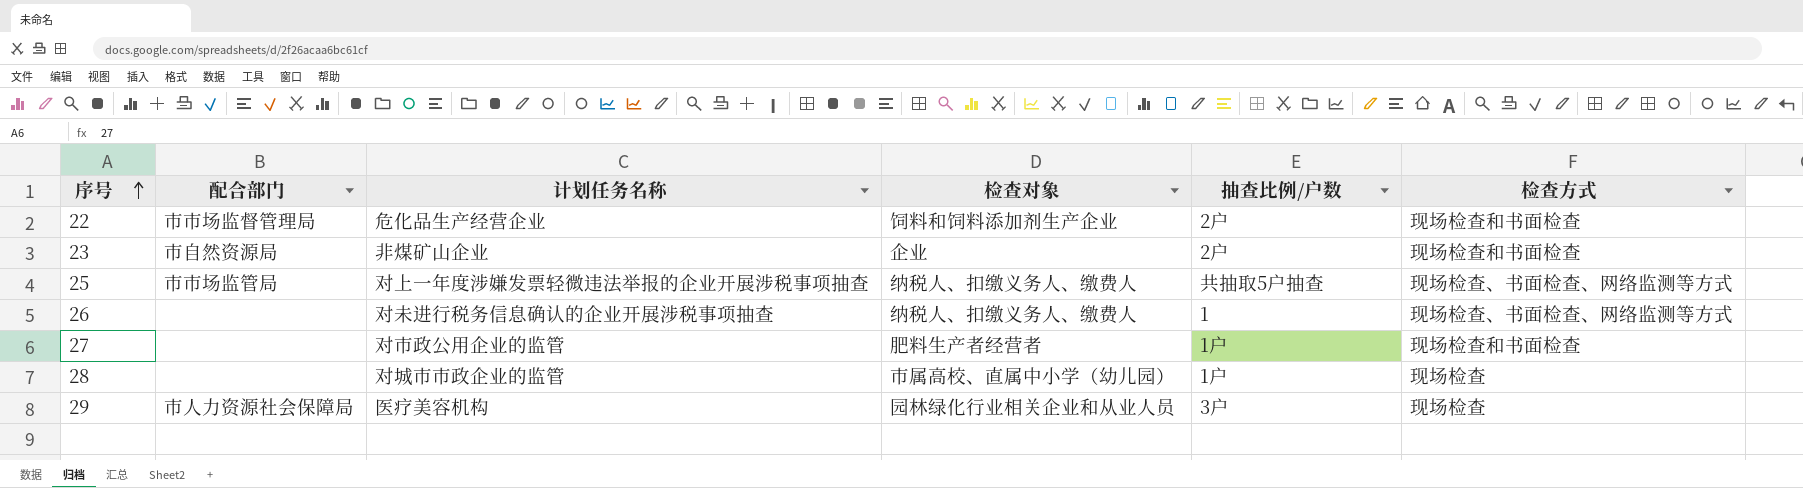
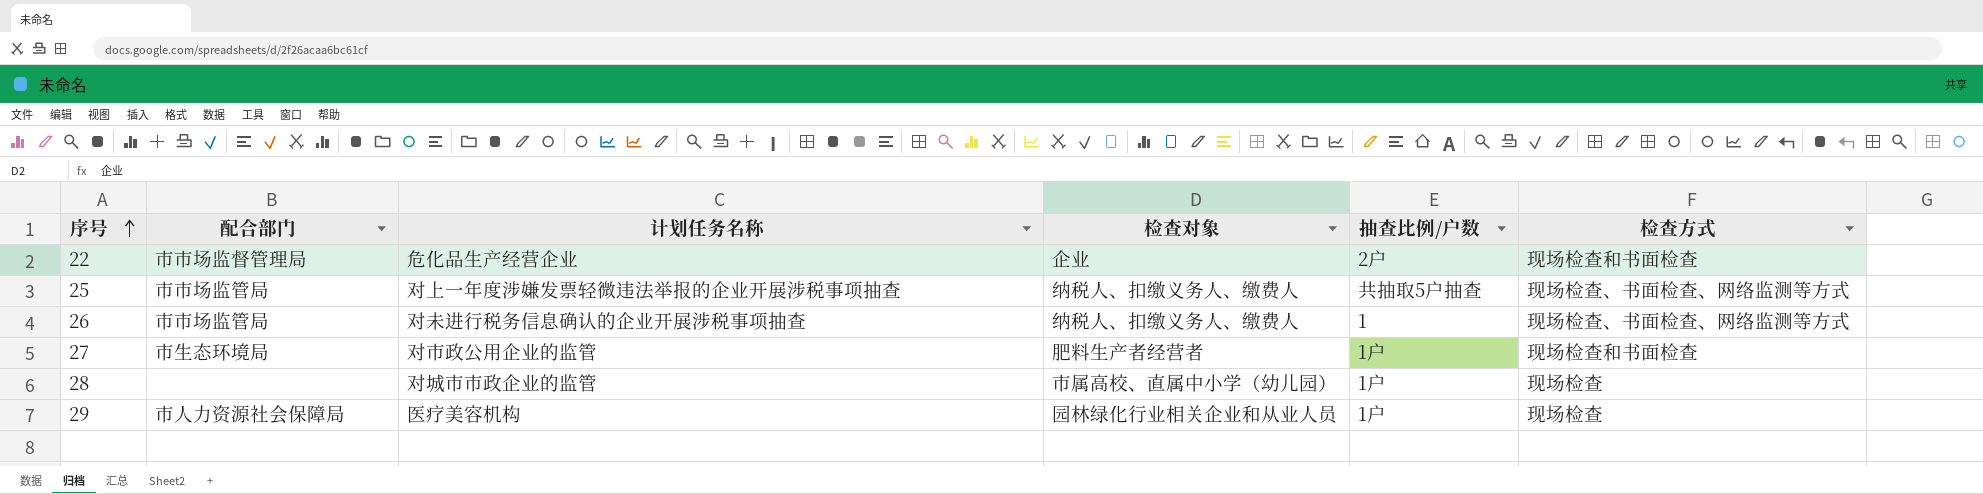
row 23: 市自然资源局 | 非煤矿山企业 | 企业 | 2户 | 现场检查和书面检查 -> none
22 | 检查对象: 饲料和饲料添加剂生产企业 -> 企业
26 | 配合部门: none -> 市市场监管局
27 | 配合部门: none -> 市生态环境局
29 | 抽查比例/户数: 3户 -> 1户

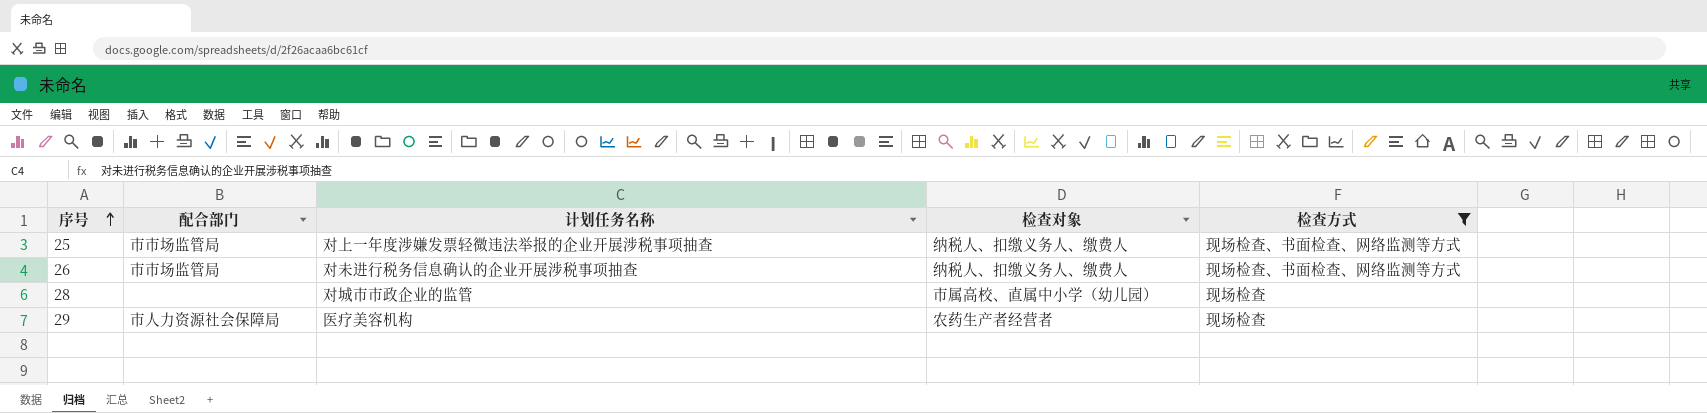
filter: none -> 检查方式 != 现场检查和书面检查
column 抽查比例/户数 | position: 5 -> none
29 | 检查对象: 园林绿化行业相关企业和从业人员 -> 农药生产者经营者

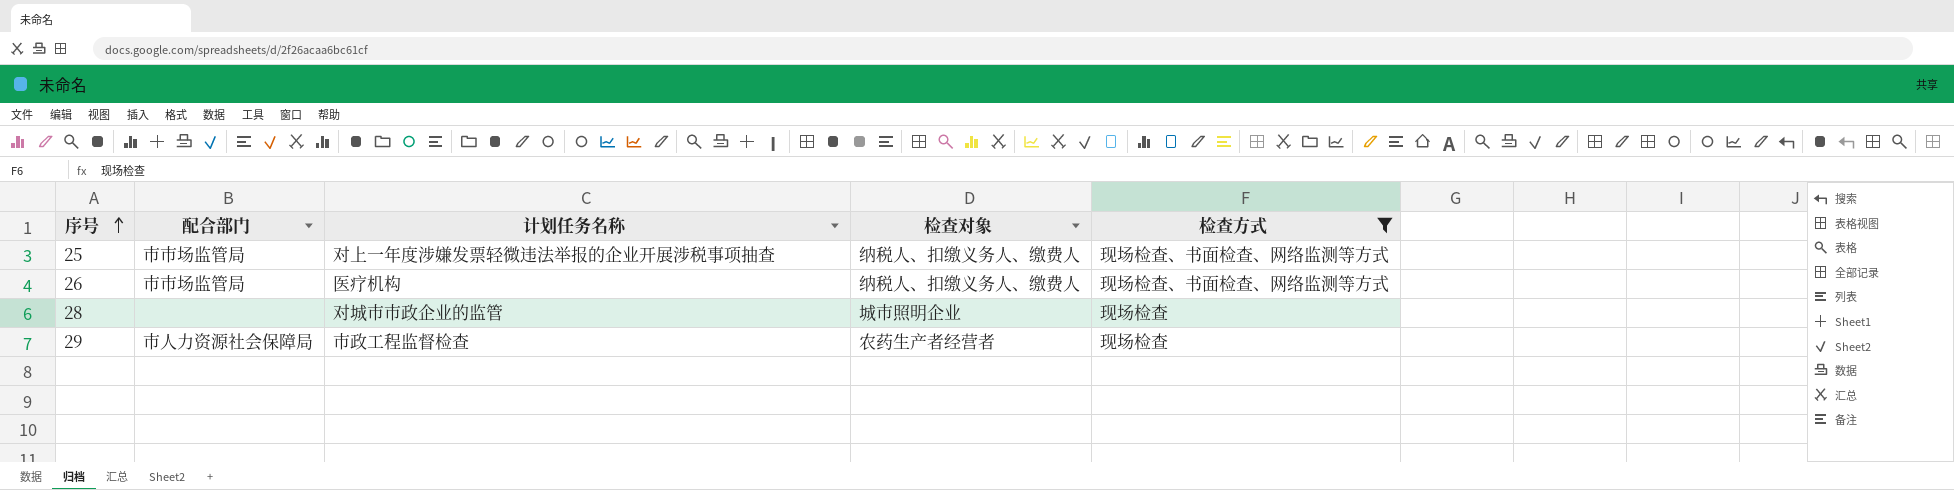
26 | 计划任务名称: 对未进行税务信息确认的企业开展涉税事项抽查 -> 医疗机构
28 | 检查对象: 市属高校、直属中小学（幼儿园） -> 城市照明企业
29 | 计划任务名称: 医疗美容机构 -> 市政工程监督检查

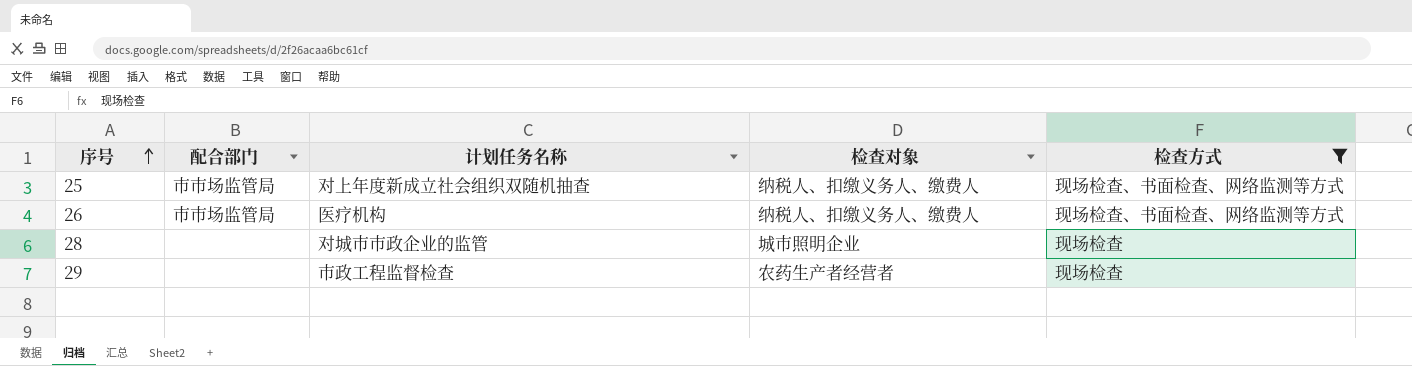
25 | 计划任务名称: 对上一年度涉嫌发票轻微违法举报的企业开展涉税事项抽查 -> 对上年度新成立社会组织双随机抽查
29 | 配合部门: 市人力资源社会保障局 -> none

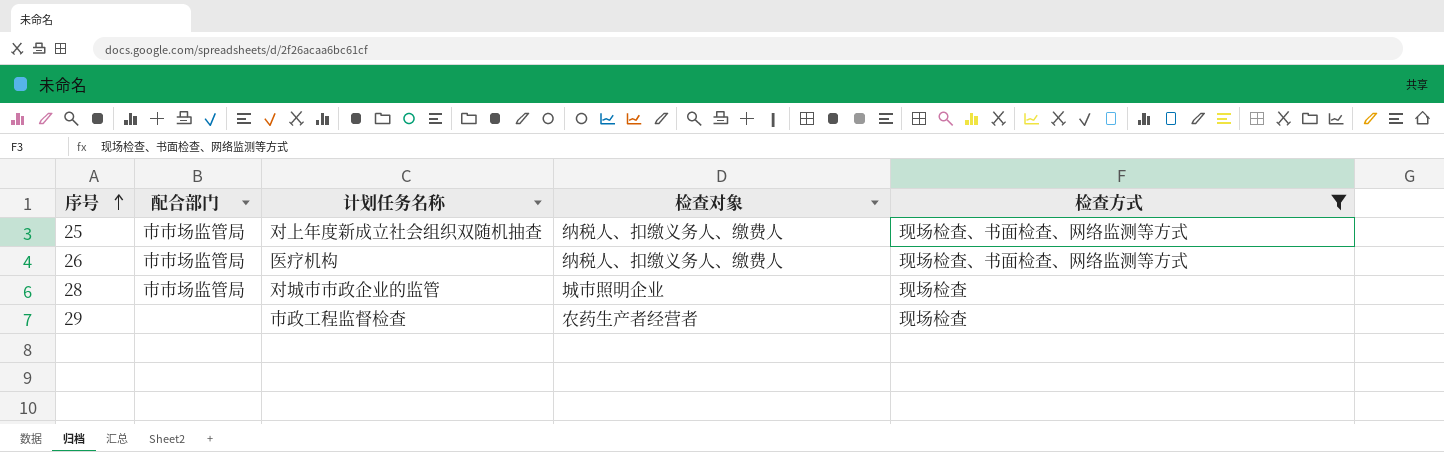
28 | 配合部门: none -> 市市场监管局

